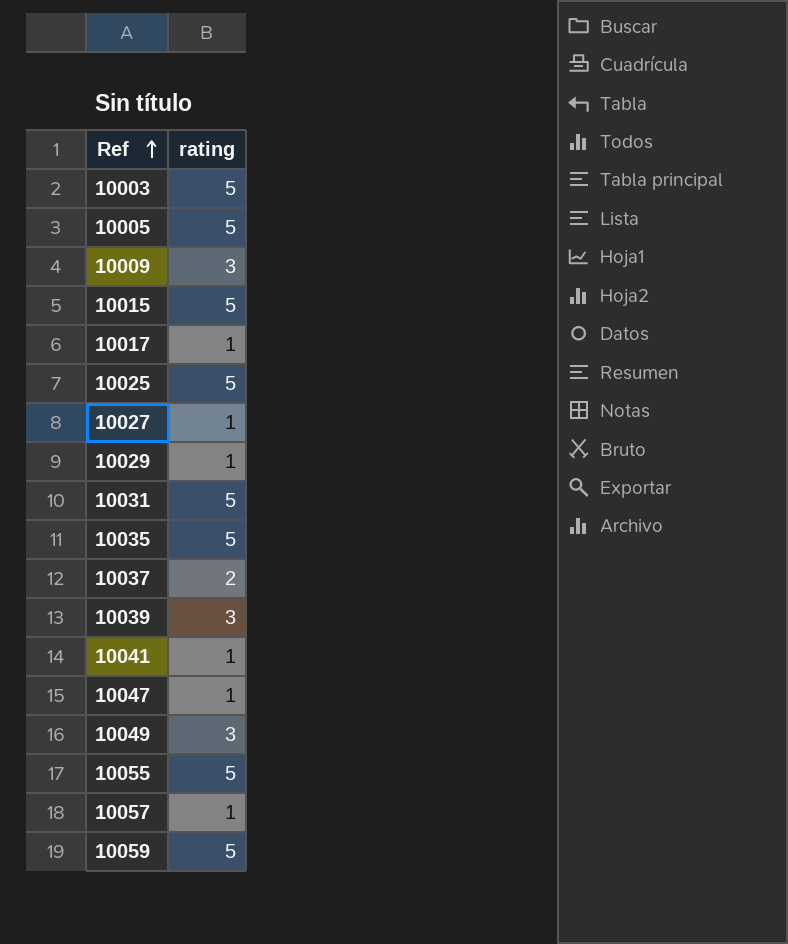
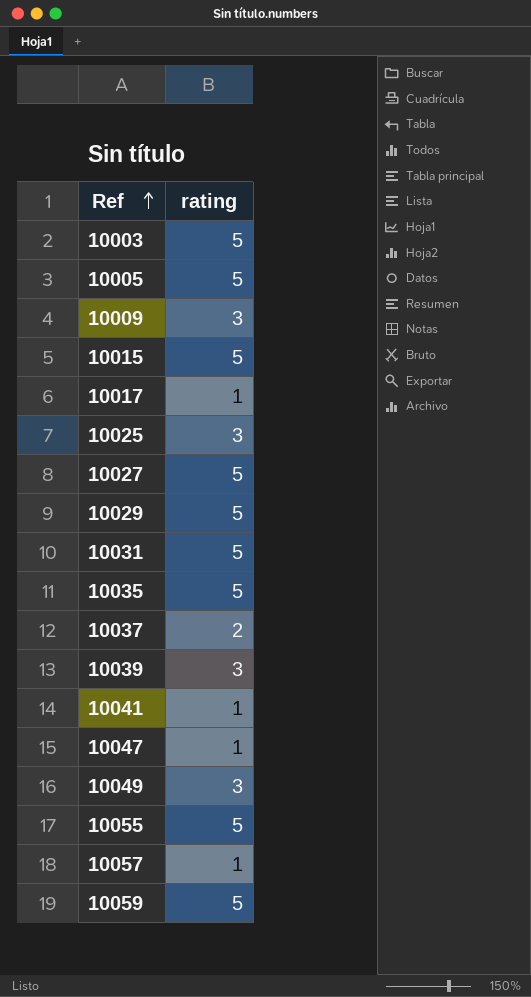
10025 | rating: 5 -> 3
10027 | rating: 1 -> 5
10029 | rating: 1 -> 5

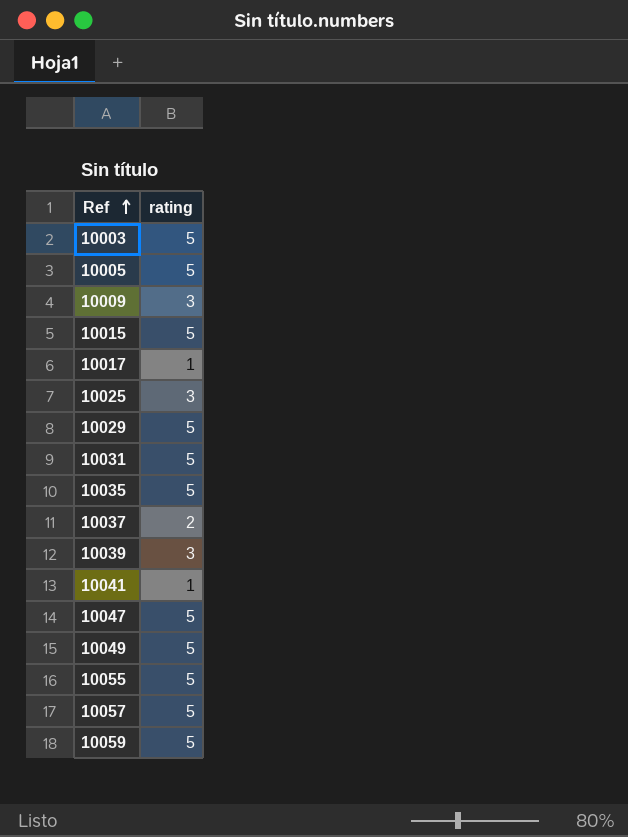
row 10027: 5 -> none
10047 | rating: 1 -> 5
10049 | rating: 3 -> 5
10057 | rating: 1 -> 5

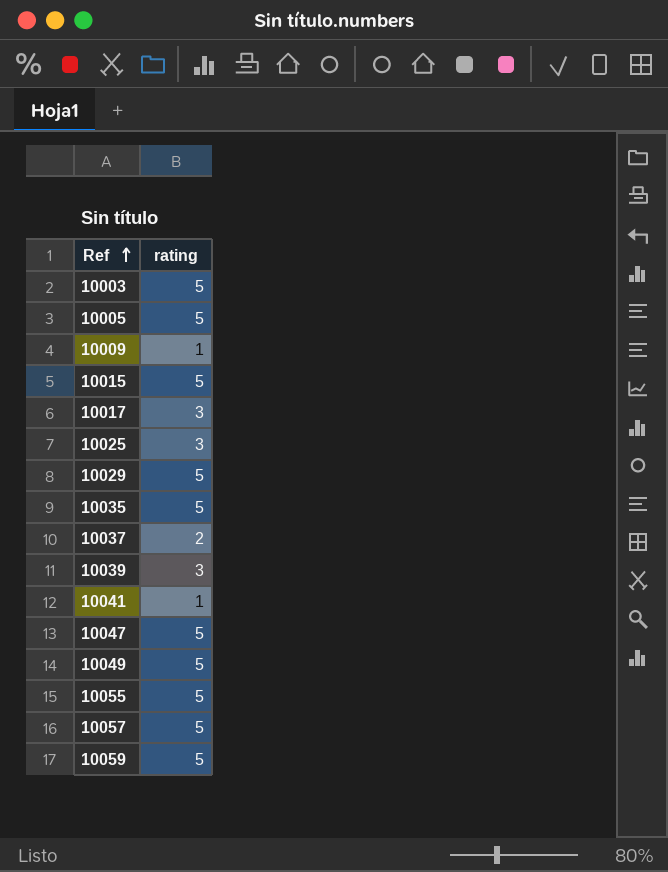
row 10031: 5 -> none
10009 | rating: 3 -> 1
10017 | rating: 1 -> 3

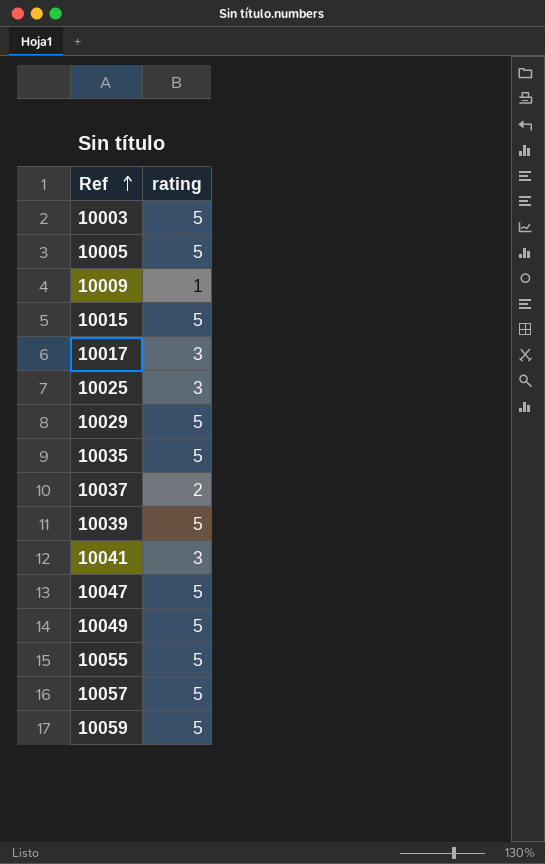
10039 | rating: 3 -> 5
10041 | rating: 1 -> 3

